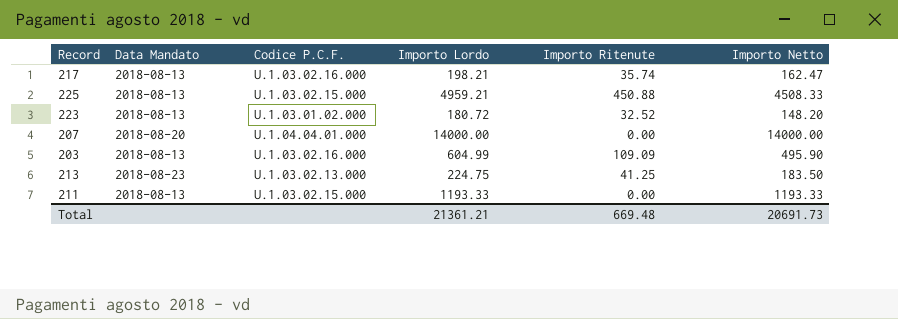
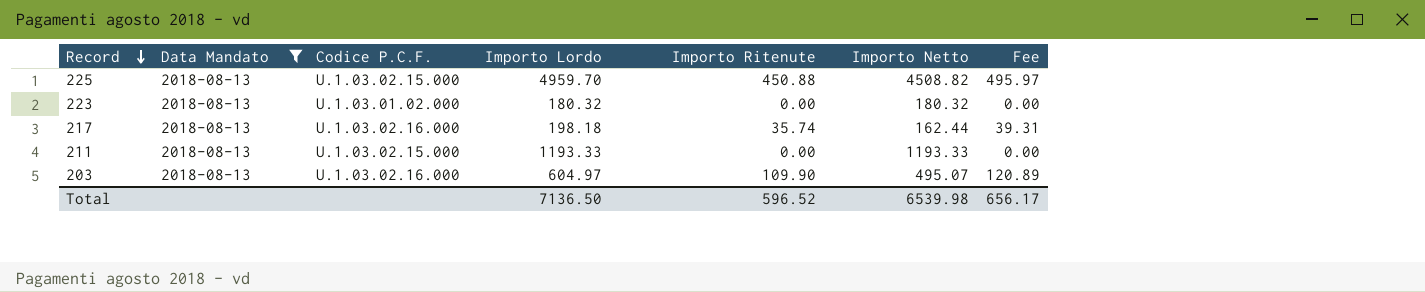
filter: none -> Data Mandato = 2018-08-13
row order: none -> Record descending
column Fee | formula: none -> [Importo Ritenute] * 1.1
225 | Importo Lordo: 4959.21 -> 4959.70
225 | Importo Netto: 4508.33 -> 4508.82
223 | Importo Lordo: 180.72 -> 180.32
223 | Importo Ritenute: 32.52 -> 0.00
223 | Importo Netto: 148.20 -> 180.32
217 | Importo Lordo: 198.21 -> 198.18
217 | Importo Netto: 162.47 -> 162.44
203 | Importo Lordo: 604.99 -> 604.97
203 | Importo Ritenute: 109.09 -> 109.90
203 | Importo Netto: 495.90 -> 495.07
Total | Importo Lordo: 21361.21 -> 7136.50
Total | Importo Ritenute: 669.48 -> 596.52
Total | Importo Netto: 20691.73 -> 6539.98

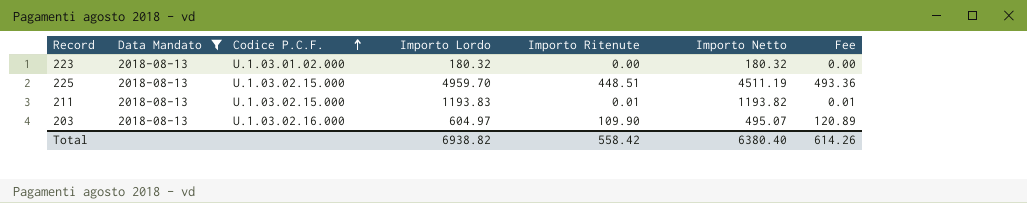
row order: Record descending -> Codice P.C.F. ascending
row 217: 2018-08-13 | U.1.03.02.16.000 | 198.18 | 35.74 | 162.44 | 39.31 -> none
225 | Importo Ritenute: 450.88 -> 448.51
225 | Importo Netto: 4508.82 -> 4511.19
225 | Fee: 495.97 -> 493.36
211 | Importo Lordo: 1193.33 -> 1193.83
211 | Importo Ritenute: 0.00 -> 0.01
211 | Importo Netto: 1193.33 -> 1193.82
211 | Fee: 0.00 -> 0.01
Total | Importo Lordo: 7136.50 -> 6938.82
Total | Importo Ritenute: 596.52 -> 558.42
Total | Importo Netto: 6539.98 -> 6380.40
Total | Fee: 656.17 -> 614.26

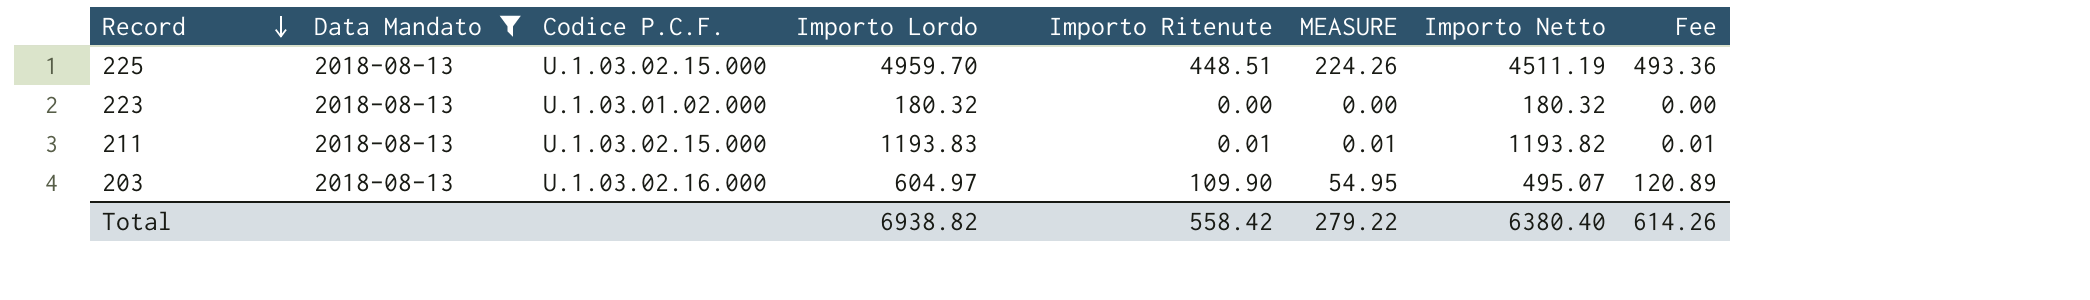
row order: Codice P.C.F. ascending -> Record descending
column MEASURE | formula: none -> [Importo Ritenute] * 0.5

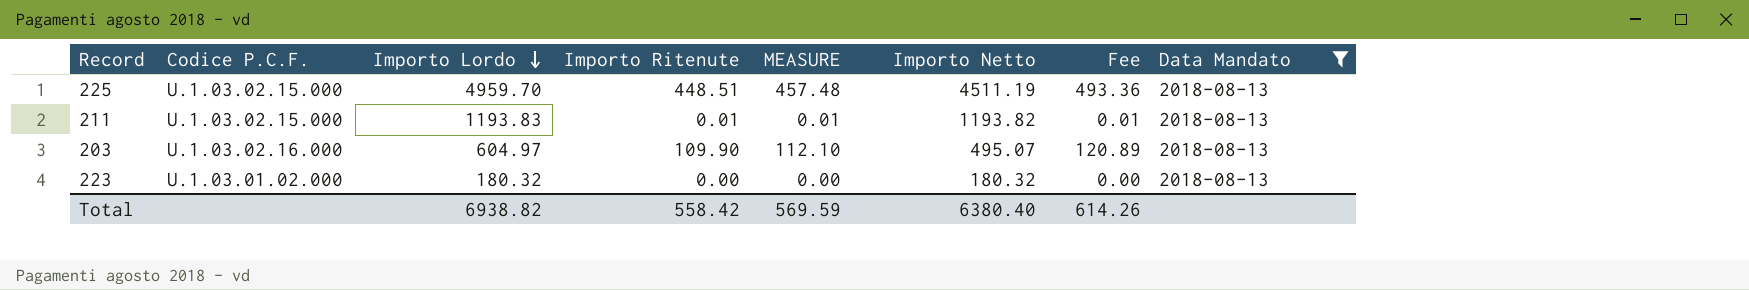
row order: Record descending -> Importo Lordo descending
column MEASURE | formula: [Importo Ritenute] * 0.5 -> [Importo Ritenute] * 1.02
column Data Mandato | position: 2 -> 8
Total | MEASURE: 279.22 -> 569.59

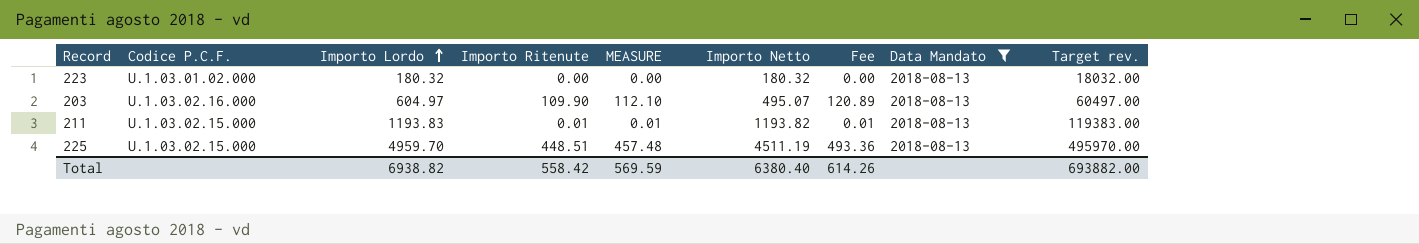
row order: Importo Lordo descending -> Importo Lordo ascending
column Target rev. | formula: none -> [Importo Lordo] * 100

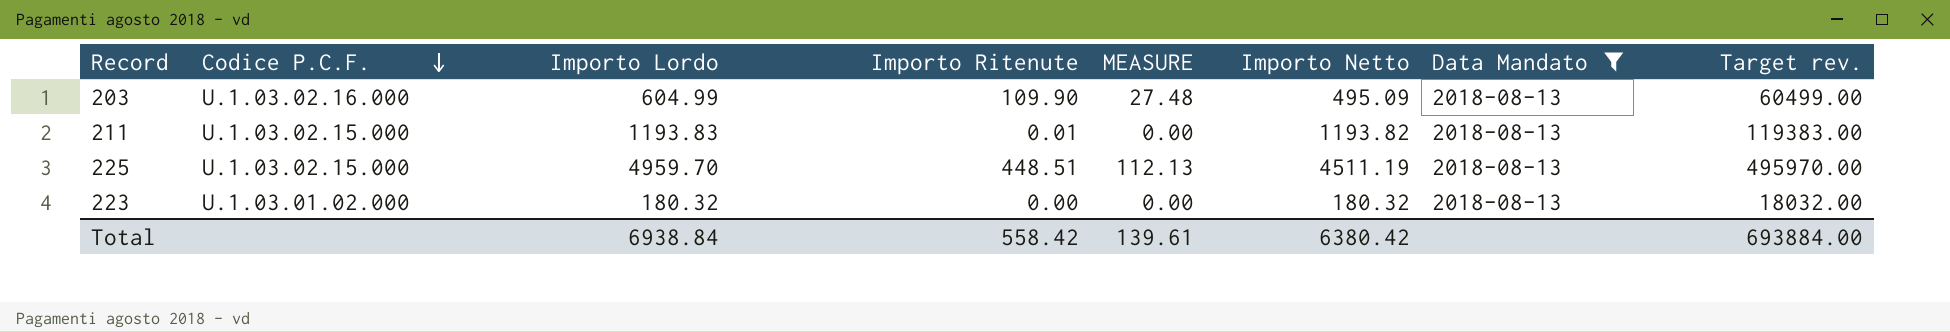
row order: Importo Lordo ascending -> Codice P.C.F. descending
column Fee | formula: [Importo Ritenute] * 1.1 -> none
column MEASURE | formula: [Importo Ritenute] * 1.02 -> [Importo Ritenute] * 0.25
203 | Importo Lordo: 604.97 -> 604.99
203 | Importo Netto: 495.07 -> 495.09
203 | Target rev.: 60497.00 -> 60499.00
Total | Importo Lordo: 6938.82 -> 6938.84
Total | MEASURE: 569.59 -> 139.61
Total | Importo Netto: 6380.40 -> 6380.42
Total | Target rev.: 693882.00 -> 693884.00

